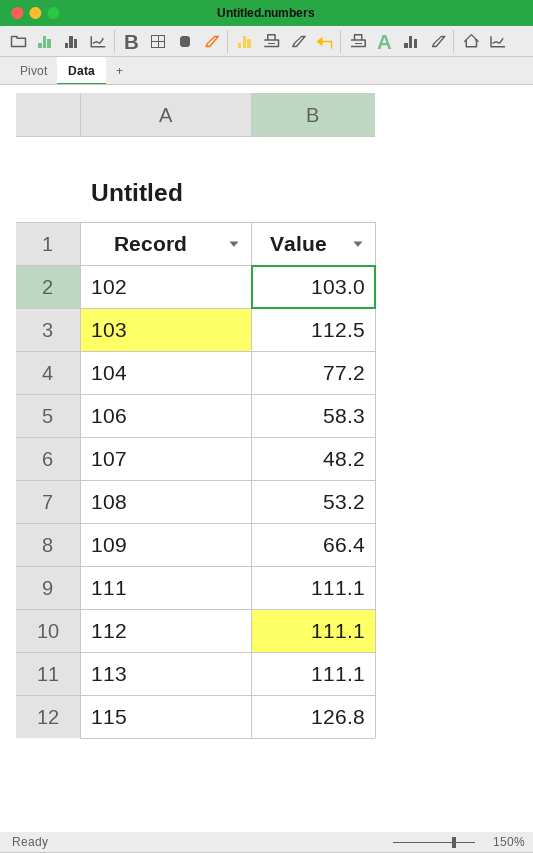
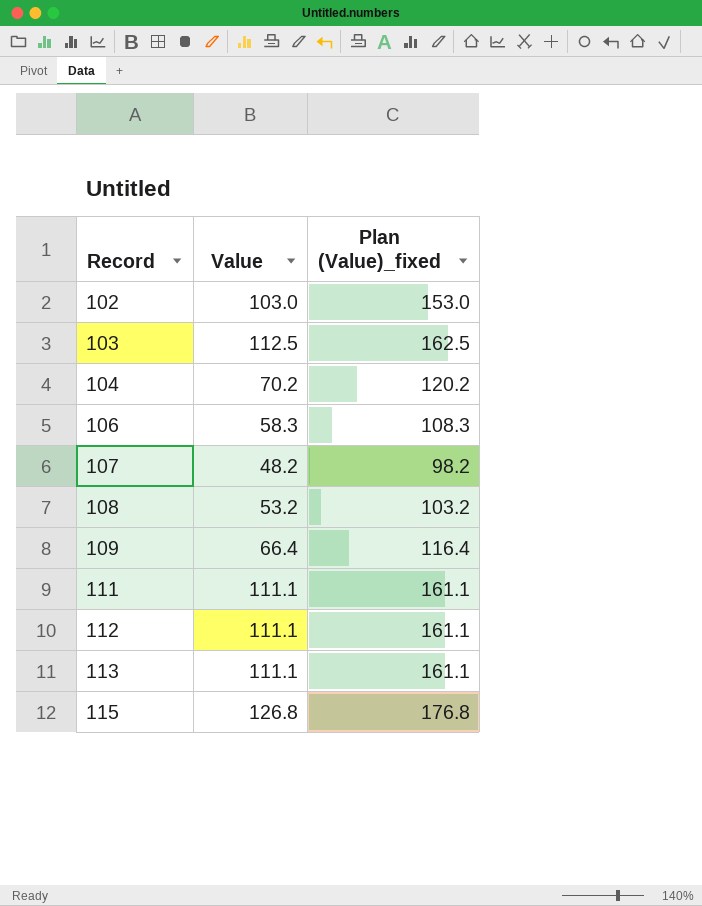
column Plan (Value)_fixed | formula: none -> [Value] + 50
104 | Value: 77.2 -> 70.2

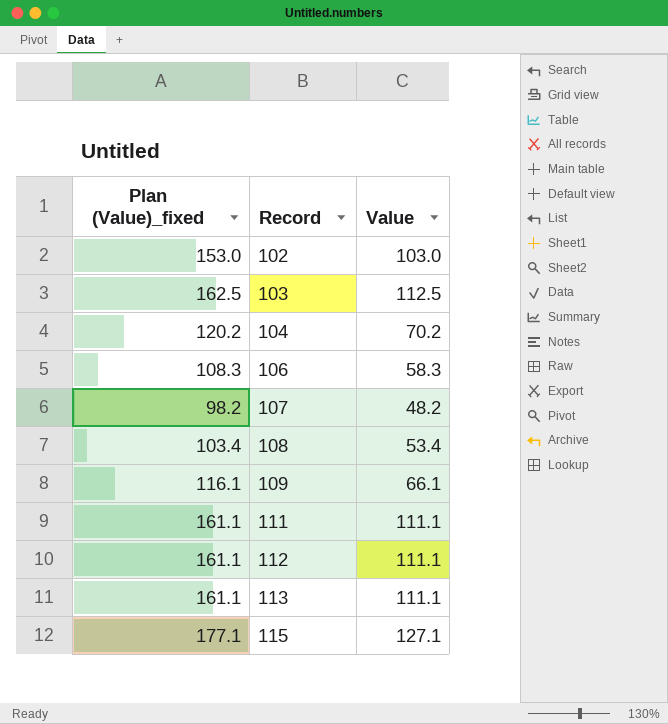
column Plan (Value)_fixed | position: 3 -> 1
108 | Plan (Value)_fixed: 103.2 -> 103.4
108 | Value: 53.2 -> 53.4
109 | Plan (Value)_fixed: 116.4 -> 116.1
109 | Value: 66.4 -> 66.1
115 | Plan (Value)_fixed: 176.8 -> 177.1
115 | Value: 126.8 -> 127.1

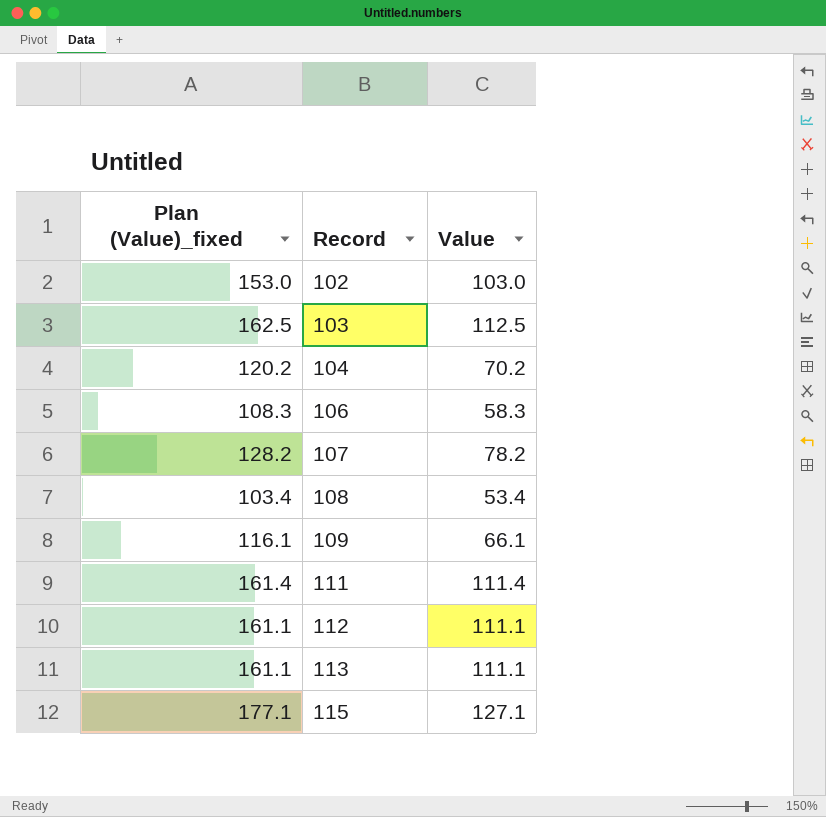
107 | Plan (Value)_fixed: 98.2 -> 128.2
107 | Value: 48.2 -> 78.2
111 | Plan (Value)_fixed: 161.1 -> 161.4
111 | Value: 111.1 -> 111.4

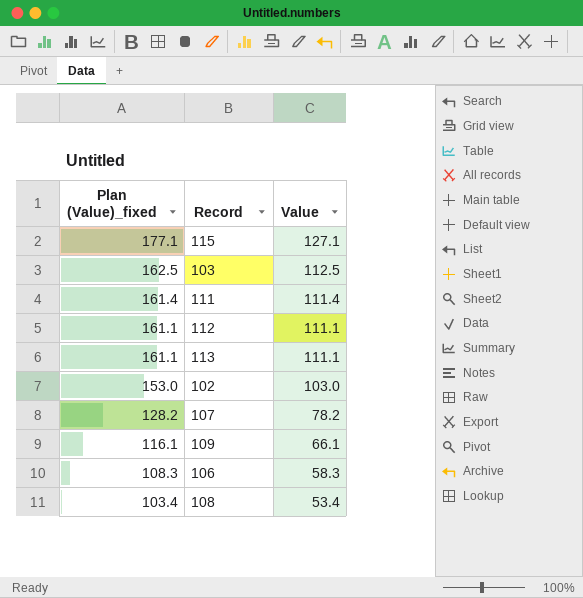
row order: Record ascending -> Plan (Value)_fixed descending
row 104: 120.2 | 70.2 -> none

